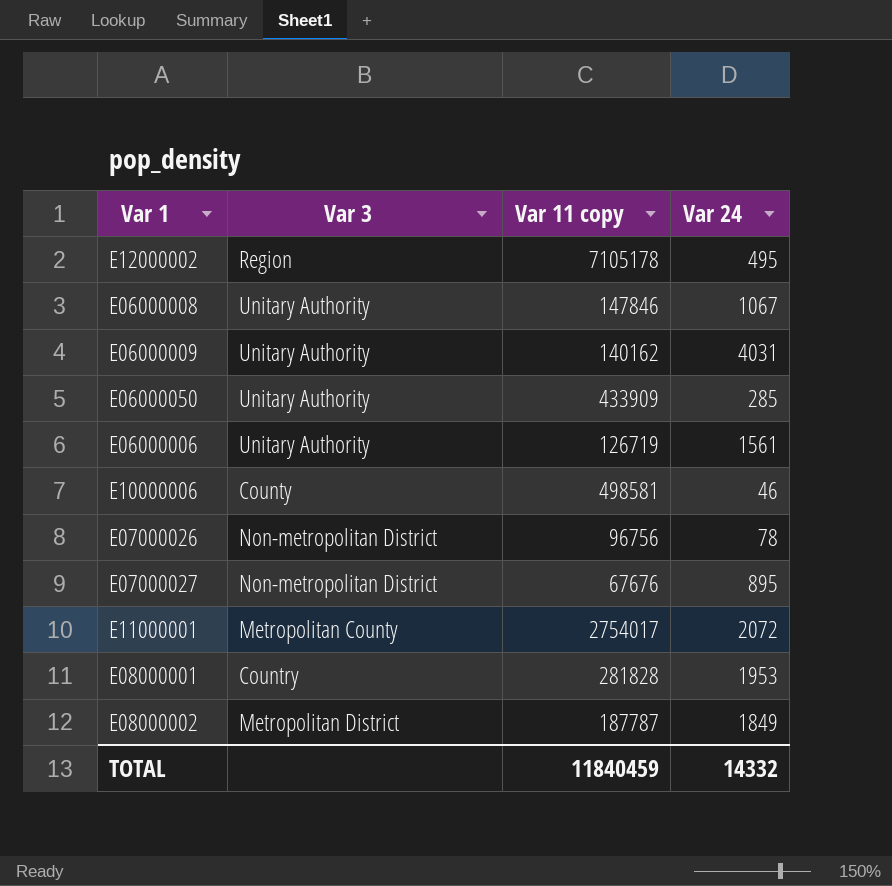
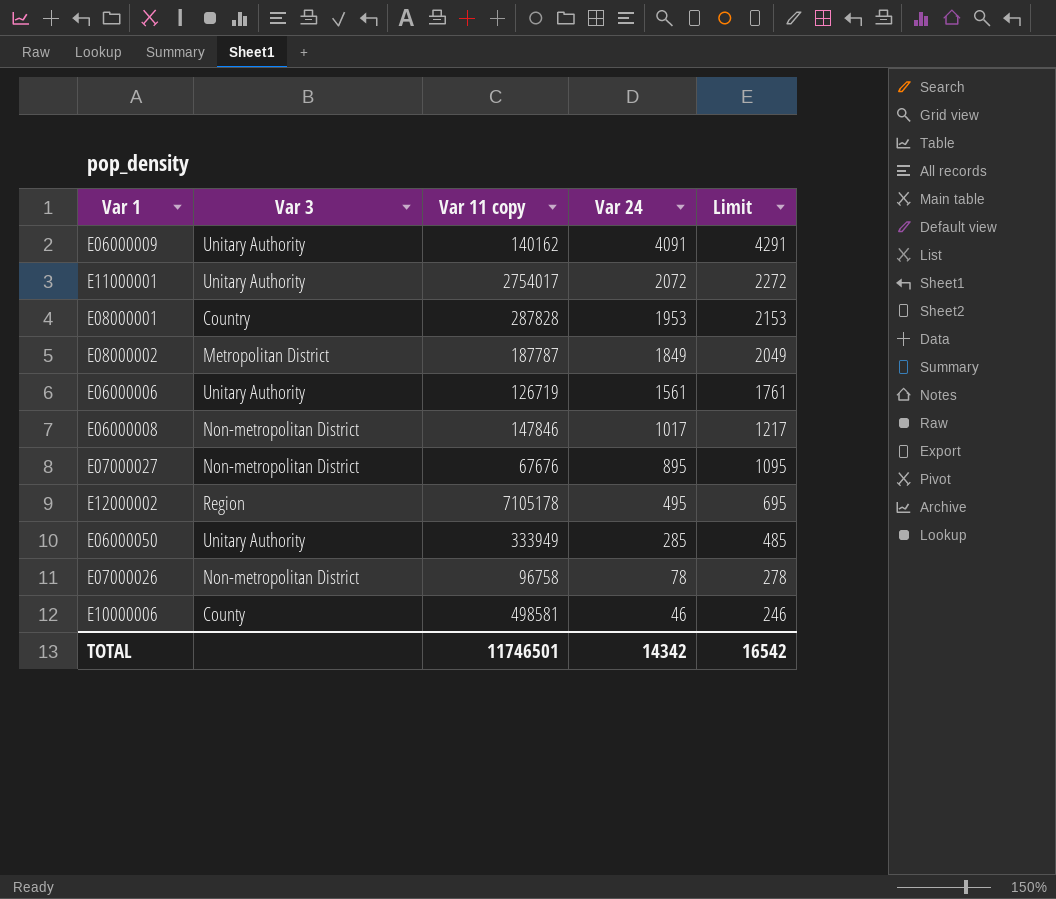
row order: none -> Var 24 descending
column Limit | formula: none -> [Var 24] + 200
E06000009 | Var 24: 4031 -> 4091
E11000001 | Var 3: Metropolitan County -> Unitary Authority
E08000001 | Var 11 copy: 281828 -> 287828
E06000008 | Var 3: Unitary Authority -> Non-metropolitan District
E06000008 | Var 24: 1067 -> 1017
E06000050 | Var 11 copy: 433909 -> 333949
E07000026 | Var 11 copy: 96756 -> 96758
TOTAL | Var 11 copy: 11840459 -> 11746501
TOTAL | Var 24: 14332 -> 14342

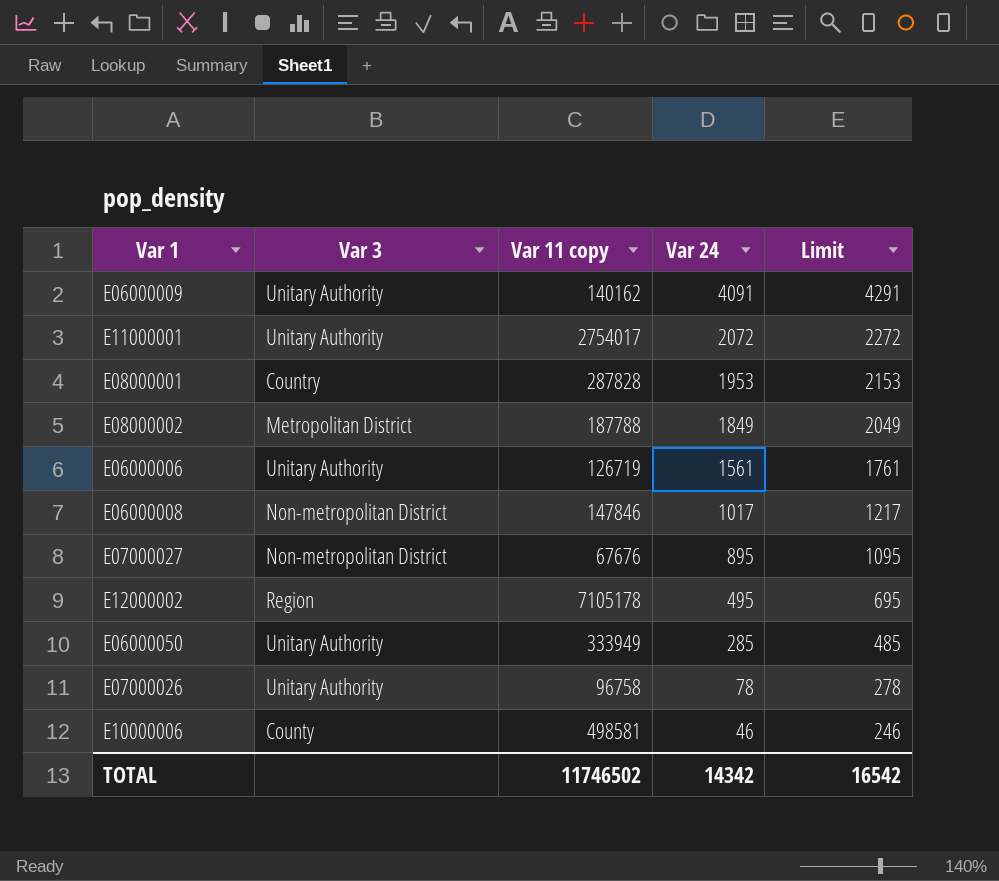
E08000002 | Var 11 copy: 187787 -> 187788
E07000026 | Var 3: Non-metropolitan District -> Unitary Authority
TOTAL | Var 11 copy: 11746501 -> 11746502

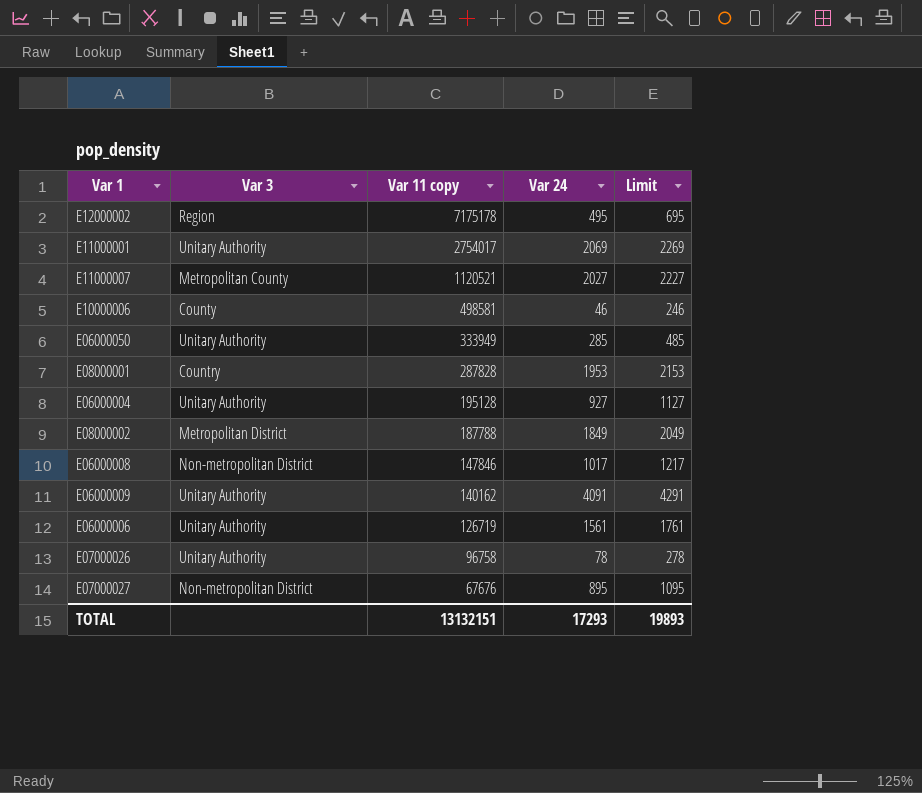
row order: Var 24 descending -> Var 11 copy descending
E12000002 | Var 11 copy: 7105178 -> 7175178
E11000001 | Var 24: 2072 -> 2069
E11000001 | Limit: 2272 -> 2269
row E11000007: none -> Metropolitan County | 1120521 | 2027 | 2227
row E06000004: none -> Unitary Authority | 195128 | 927 | 1127
TOTAL | Var 11 copy: 11746502 -> 13132151
TOTAL | Var 24: 14342 -> 17293
TOTAL | Limit: 16542 -> 19893

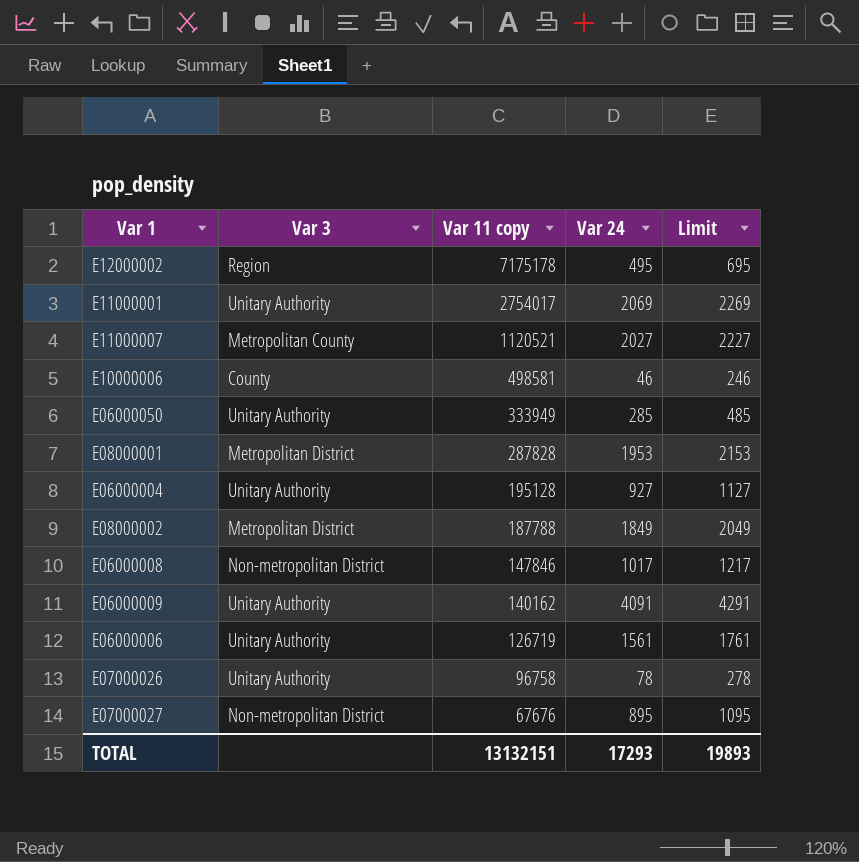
E08000001 | Var 3: Country -> Metropolitan District

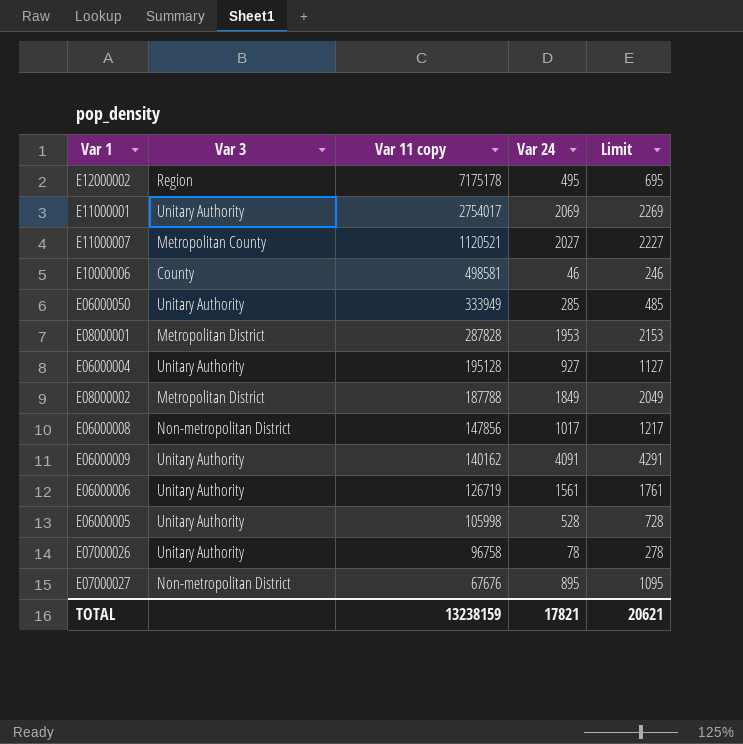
E06000008 | Var 11 copy: 147846 -> 147856
row E06000005: none -> Unitary Authority | 105998 | 528 | 728
TOTAL | Var 11 copy: 13132151 -> 13238159
TOTAL | Var 24: 17293 -> 17821
TOTAL | Limit: 19893 -> 20621

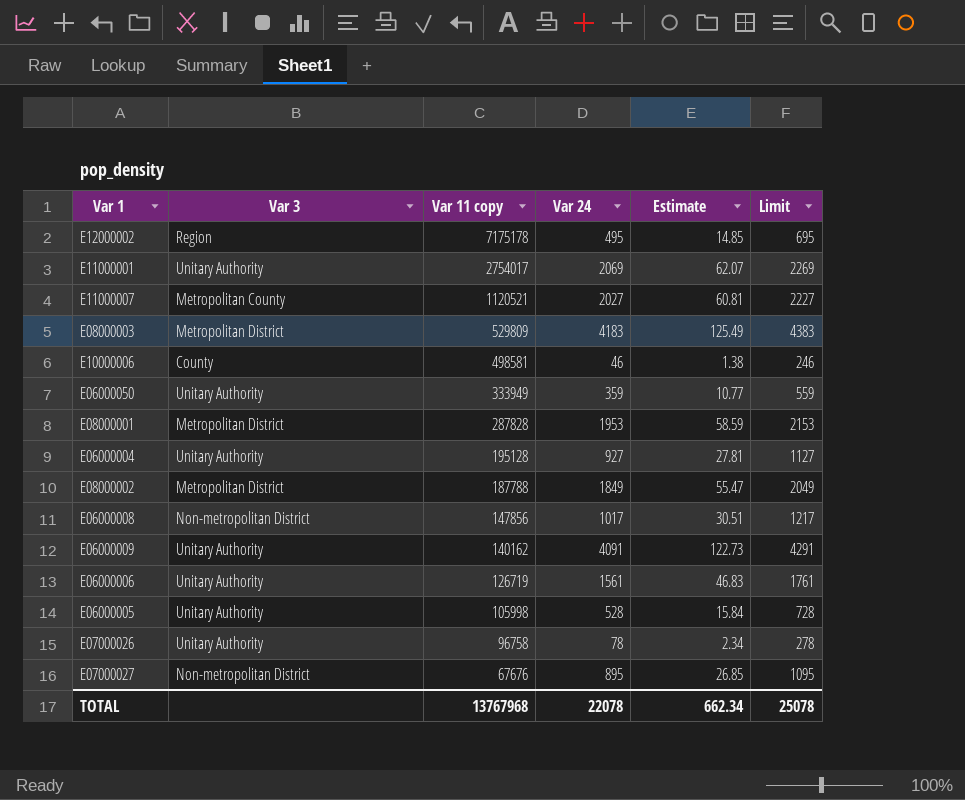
column Estimate | formula: none -> [Var 24] * 0.03
row E08000003: none -> Metropolitan District | 529809 | 4183 | 125.49 | 4383
E06000050 | Var 24: 285 -> 359
E06000050 | Limit: 485 -> 559
TOTAL | Var 11 copy: 13238159 -> 13767968
TOTAL | Var 24: 17821 -> 22078
TOTAL | Limit: 20621 -> 25078

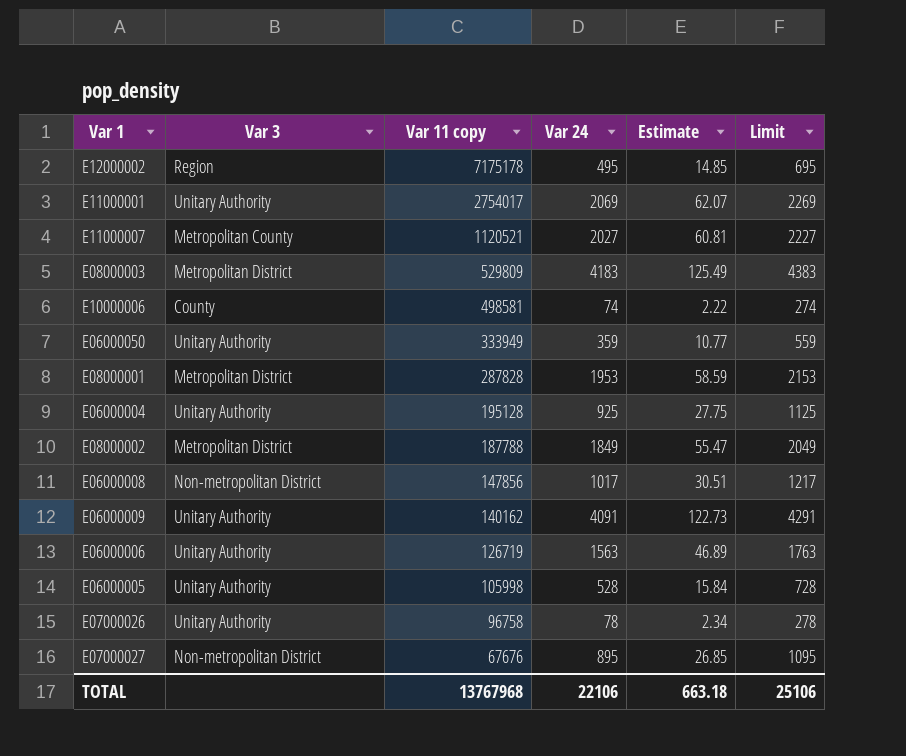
E10000006 | Var 24: 46 -> 74
E10000006 | Estimate: 1.38 -> 2.22
E10000006 | Limit: 246 -> 274
E06000004 | Var 24: 927 -> 925
E06000004 | Estimate: 27.81 -> 27.75
E06000004 | Limit: 1127 -> 1125
E06000006 | Var 24: 1561 -> 1563
E06000006 | Estimate: 46.83 -> 46.89
E06000006 | Limit: 1761 -> 1763
TOTAL | Var 24: 22078 -> 22106
TOTAL | Estimate: 662.34 -> 663.18
TOTAL | Limit: 25078 -> 25106

